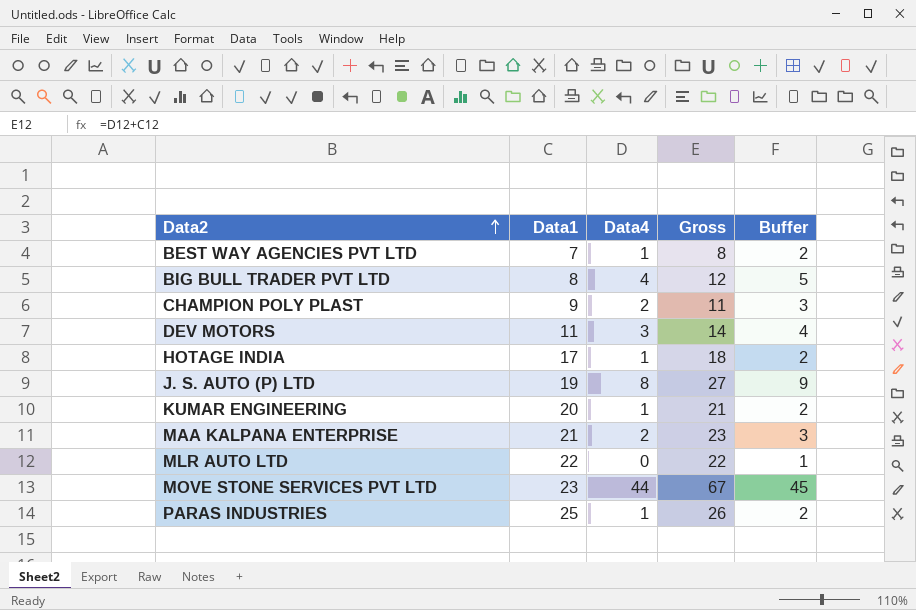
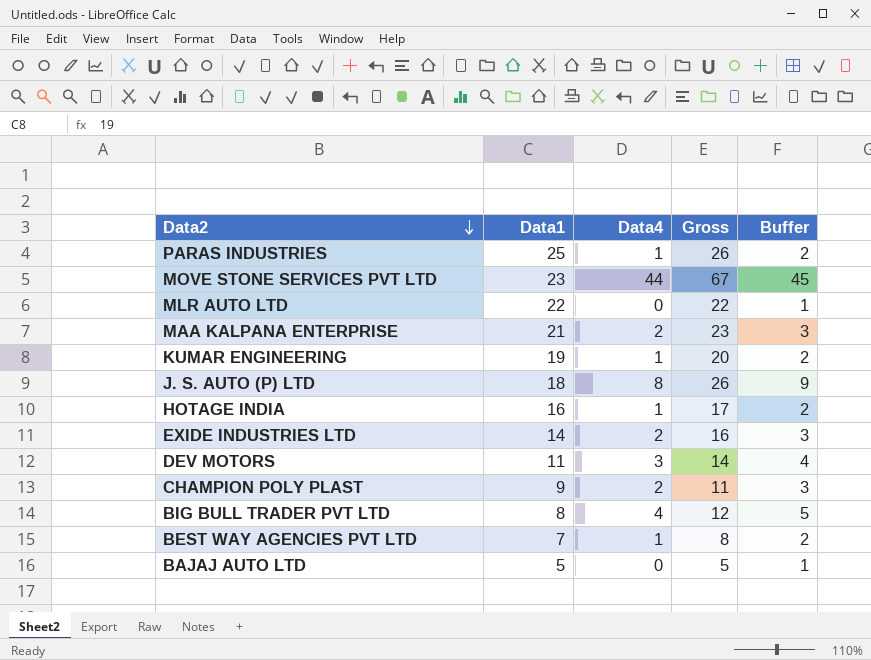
row order: Data2 ascending -> Data2 descending
KUMAR ENGINEERING | Data1: 20 -> 19
KUMAR ENGINEERING | Gross: 21 -> 20
J. S. AUTO (P) LTD | Data1: 19 -> 18
J. S. AUTO (P) LTD | Gross: 27 -> 26
HOTAGE INDIA | Data1: 17 -> 16
HOTAGE INDIA | Gross: 18 -> 17
row EXIDE INDUSTRIES LTD: none -> 14 | 2 | 16 | 3
row BAJAJ AUTO LTD: none -> 5 | 0 | 5 | 1

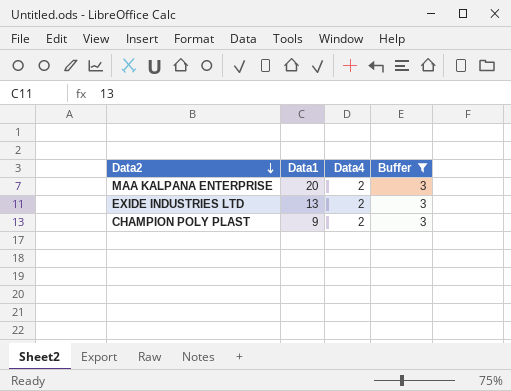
filter: none -> Buffer = 3
column Gross | formula: [Data1] + [Data4] -> none
MAA KALPANA ENTERPRISE | Data1: 21 -> 20
EXIDE INDUSTRIES LTD | Data1: 14 -> 13

